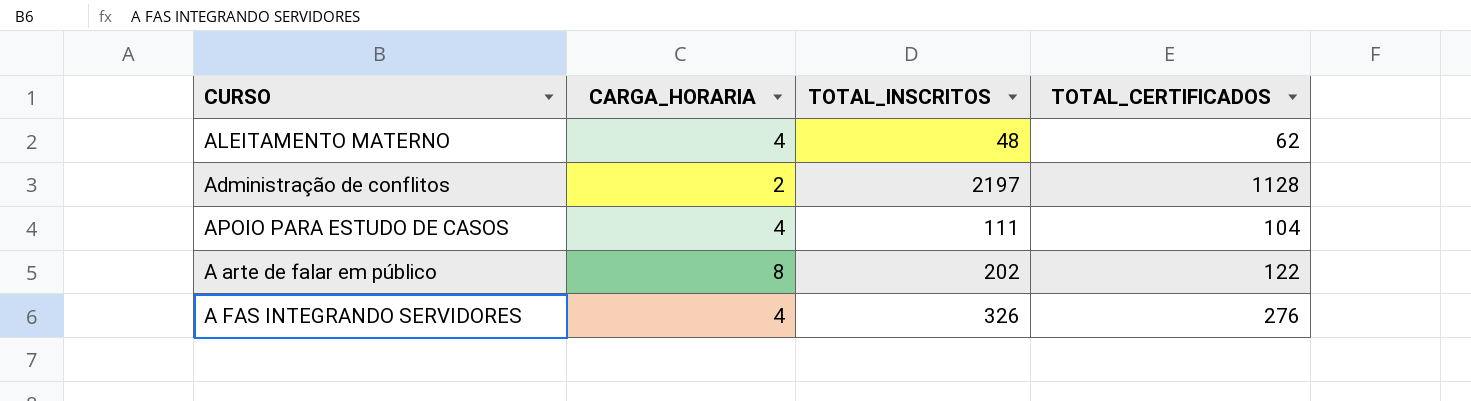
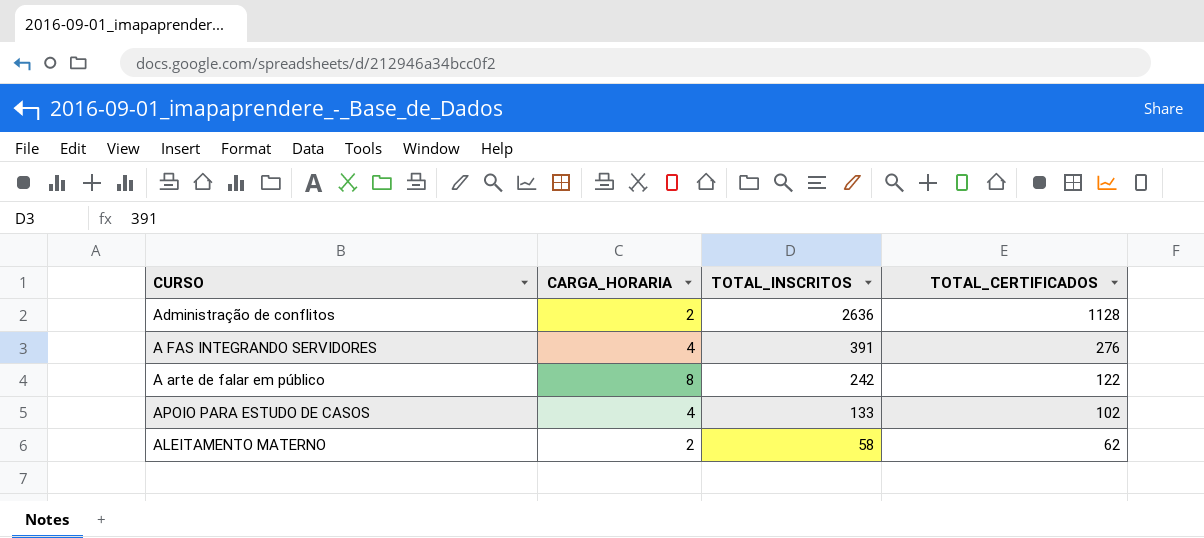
row order: none -> TOTAL_INSCRITOS descending
Administração de conflitos | TOTAL_INSCRITOS: 2197 -> 2636
A FAS INTEGRANDO SERVIDORES | TOTAL_INSCRITOS: 326 -> 391
A arte de falar em público | TOTAL_INSCRITOS: 202 -> 242
APOIO PARA ESTUDO DE CASOS | TOTAL_INSCRITOS: 111 -> 133
APOIO PARA ESTUDO DE CASOS | TOTAL_CERTIFICADOS: 104 -> 102
ALEITAMENTO MATERNO | CARGA_HORARIA: 4 -> 2
ALEITAMENTO MATERNO | TOTAL_INSCRITOS: 48 -> 58

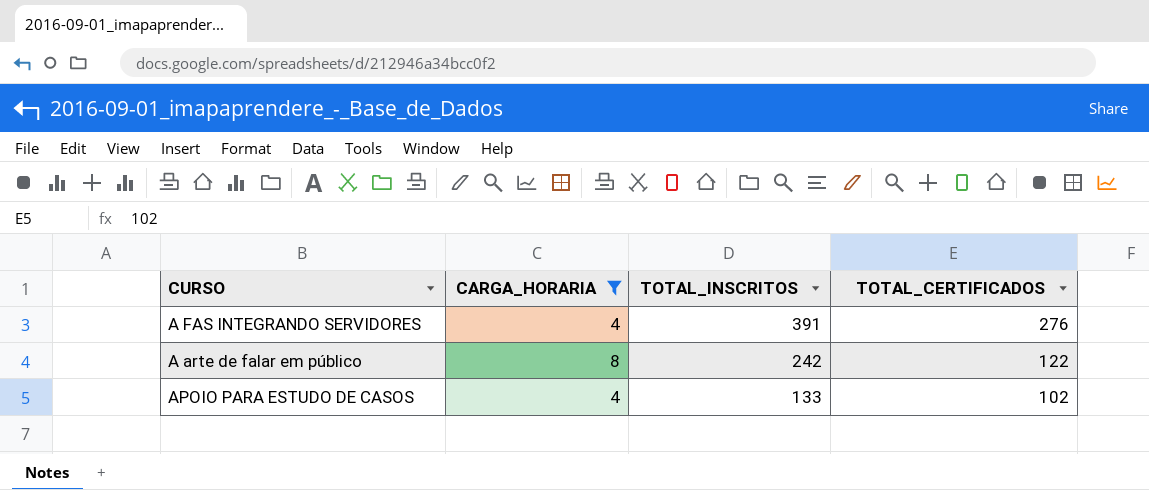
filter: none -> CARGA_HORARIA != 2

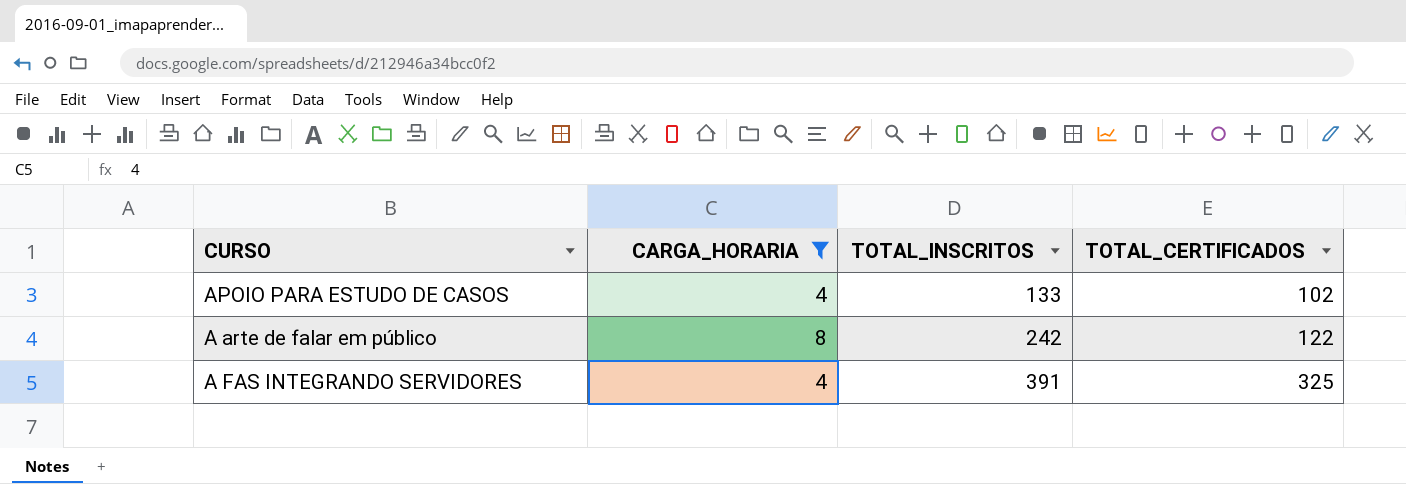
row order: TOTAL_INSCRITOS descending -> TOTAL_INSCRITOS ascending
A FAS INTEGRANDO SERVIDORES | TOTAL_CERTIFICADOS: 276 -> 325

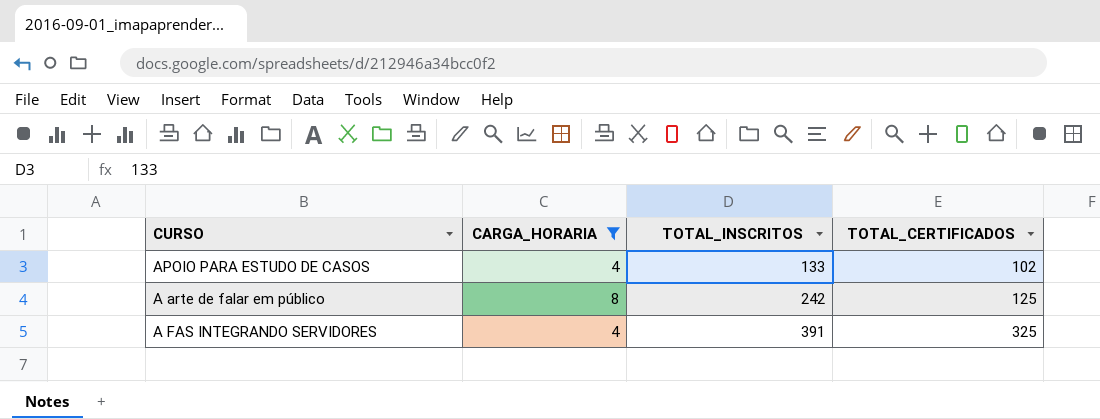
A arte de falar em público | TOTAL_CERTIFICADOS: 122 -> 125

